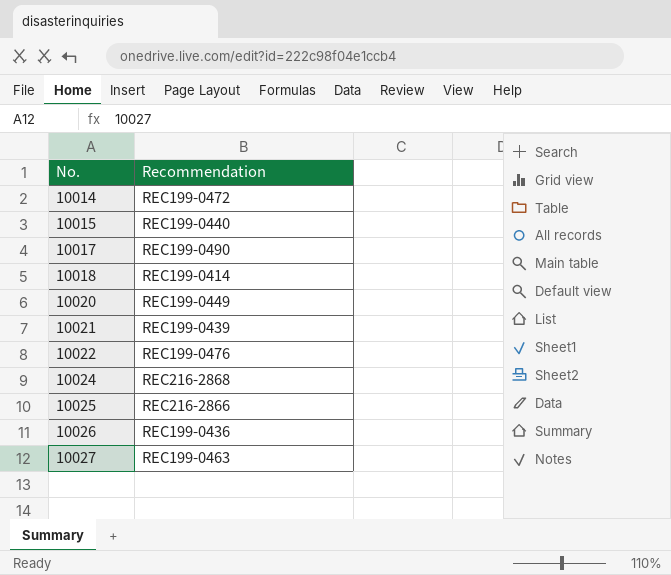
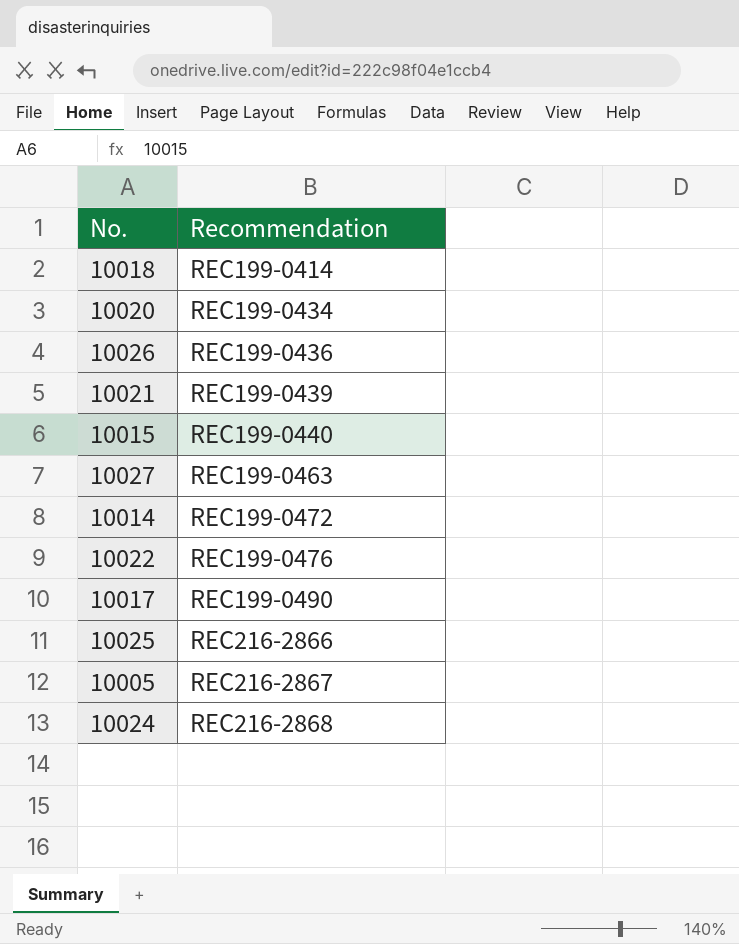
row order: No. ascending -> Recommendation ascending
10020 | Recommendation: REC199-0449 -> REC199-0434
row 10005: none -> REC216-2867

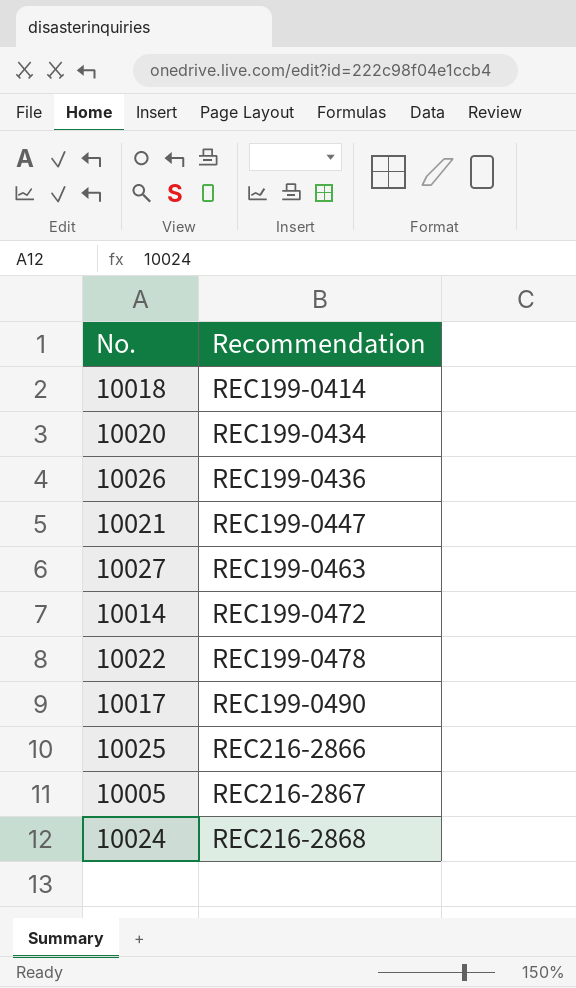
row 10015: REC199-0440 -> none
10021 | Recommendation: REC199-0439 -> REC199-0447
10022 | Recommendation: REC199-0476 -> REC199-0478

